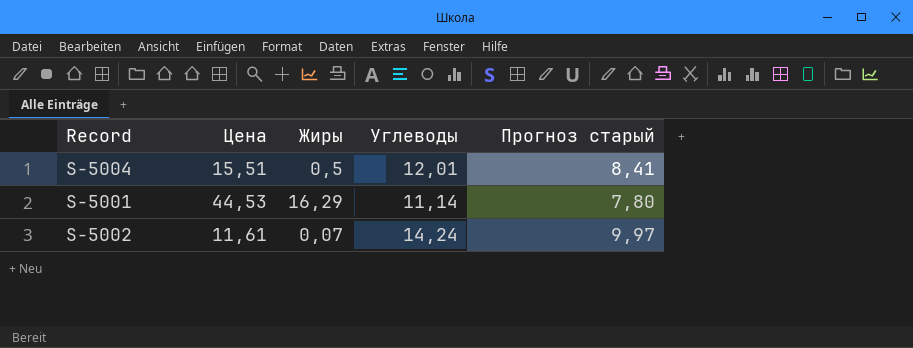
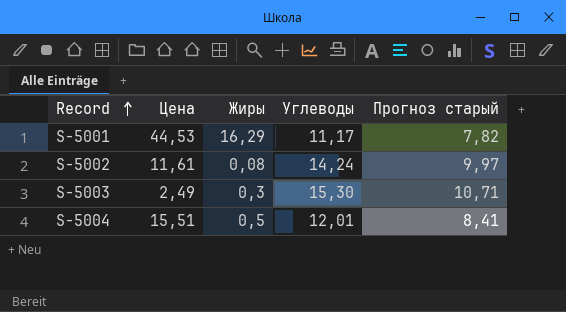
row order: none -> Record ascending
S-5001 | Углеводы: 11,14 -> 11,17
S-5001 | Прогноз старый: 7,80 -> 7,82
S-5002 | Жиры: 0,07 -> 0,08
row S-5003: none -> 2,49 | 0,3 | 15,30 | 10,71

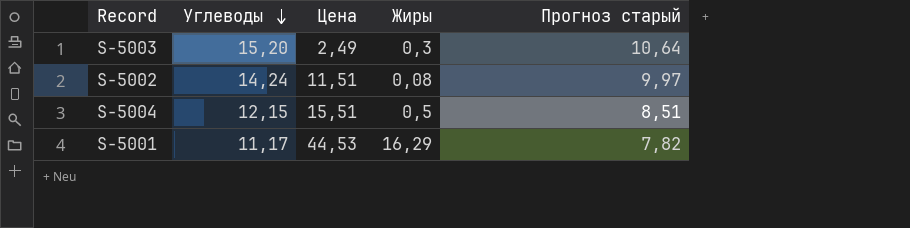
row order: Record ascending -> Углеводы descending
column Углеводы | position: 4 -> 2
S-5003 | Углеводы: 15,30 -> 15,20
S-5003 | Прогноз старый: 10,71 -> 10,64
S-5002 | Цена: 11,61 -> 11,51
S-5004 | Углеводы: 12,01 -> 12,15
S-5004 | Прогноз старый: 8,41 -> 8,51

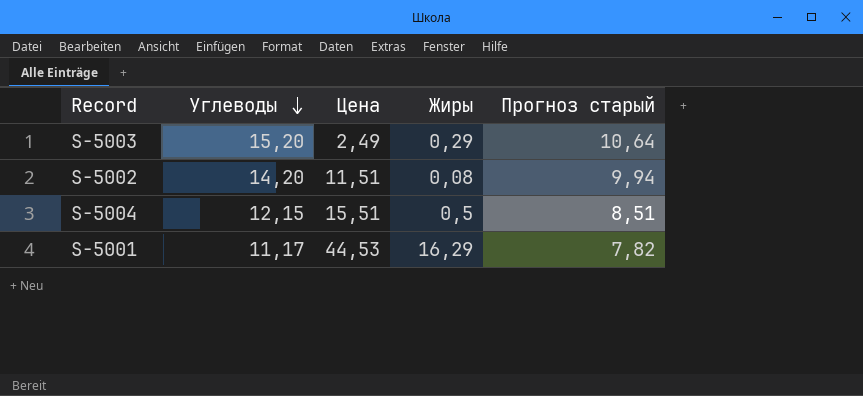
S-5003 | Жиры: 0,3 -> 0,29
S-5002 | Углеводы: 14,24 -> 14,20
S-5002 | Прогноз старый: 9,97 -> 9,94

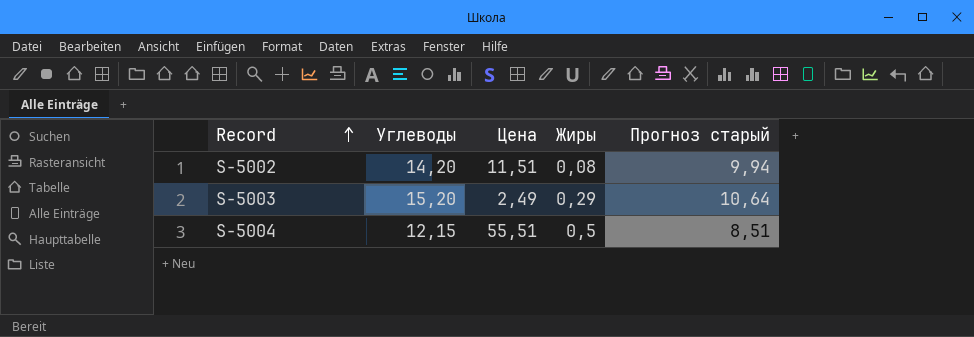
row order: Углеводы descending -> Record ascending
row S-5001: 11,17 | 44,53 | 16,29 | 7,82 -> none
S-5004 | Цена: 15,51 -> 55,51

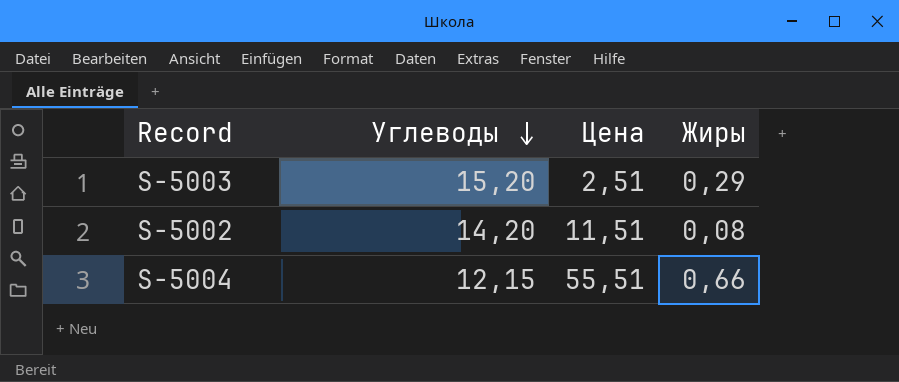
row order: Record ascending -> Углеводы descending
column Прогноз старый | formula: [Углеводы] * 0,7 -> none
S-5003 | Цена: 2,49 -> 2,51
S-5004 | Жиры: 0,5 -> 0,66

